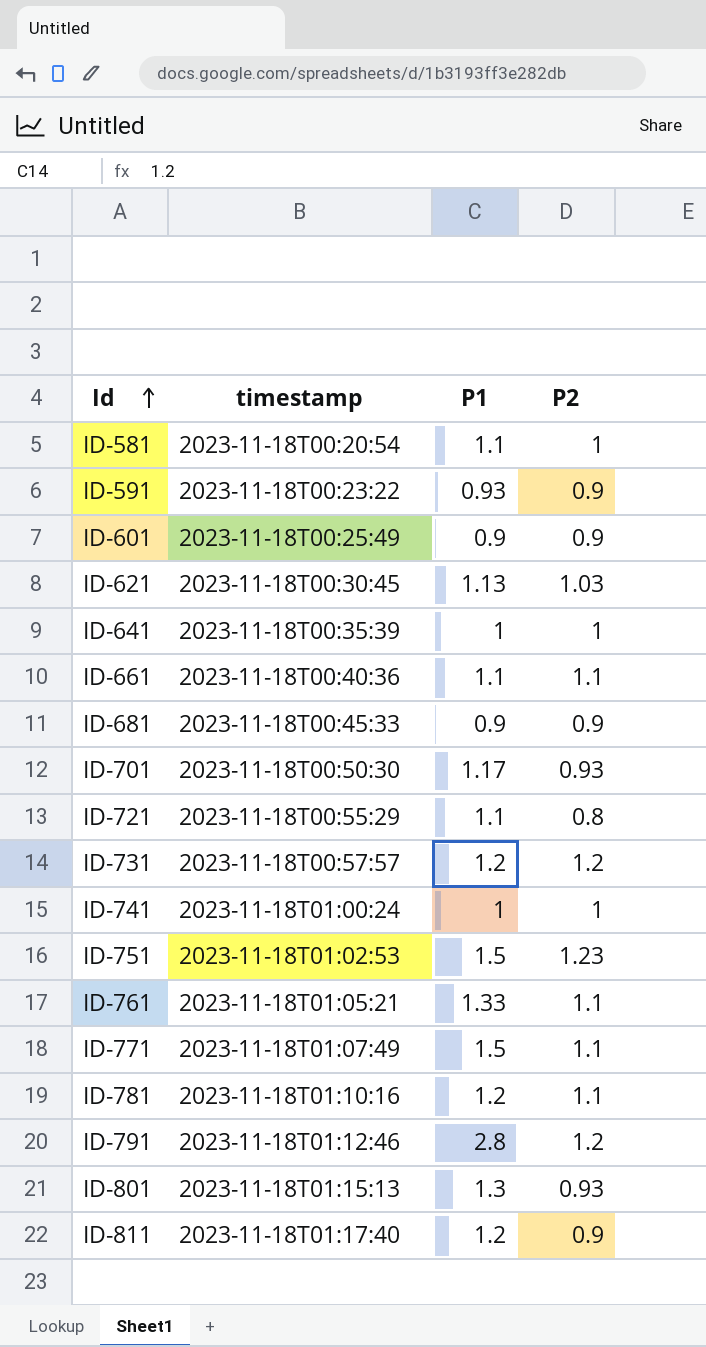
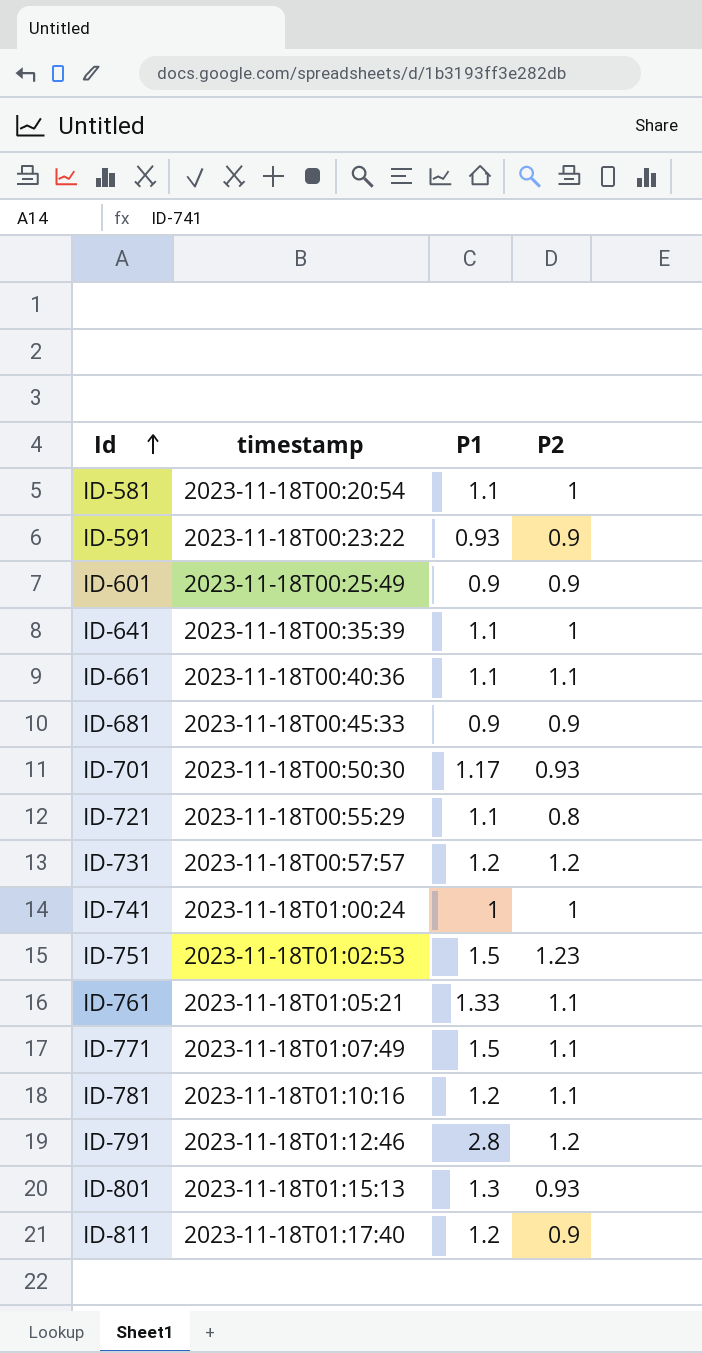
row ID-621: 2023-11-18T00:30:45 | 1.13 | 1.03 -> none
ID-641 | P1: 1 -> 1.1

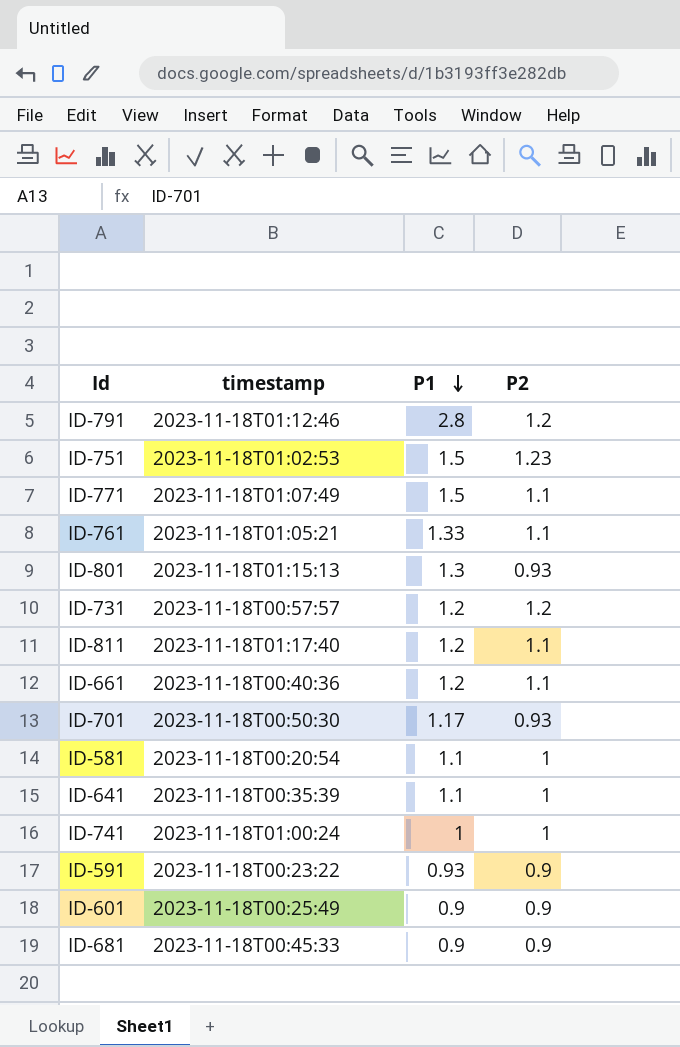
row order: Id ascending -> P1 descending
row ID-721: 2023-11-18T00:55:29 | 1.1 | 0.8 -> none
row ID-781: 2023-11-18T01:10:16 | 1.2 | 1.1 -> none
ID-811 | P2: 0.9 -> 1.1
ID-661 | P1: 1.1 -> 1.2

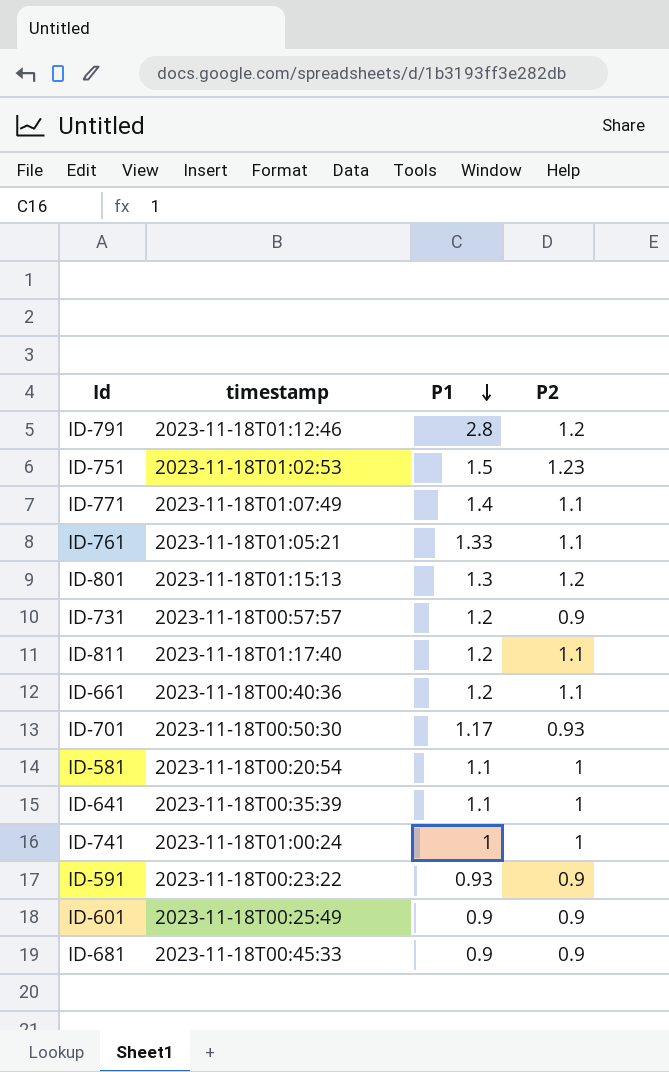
ID-771 | P1: 1.5 -> 1.4
ID-801 | P2: 0.93 -> 1.2
ID-731 | P2: 1.2 -> 0.9

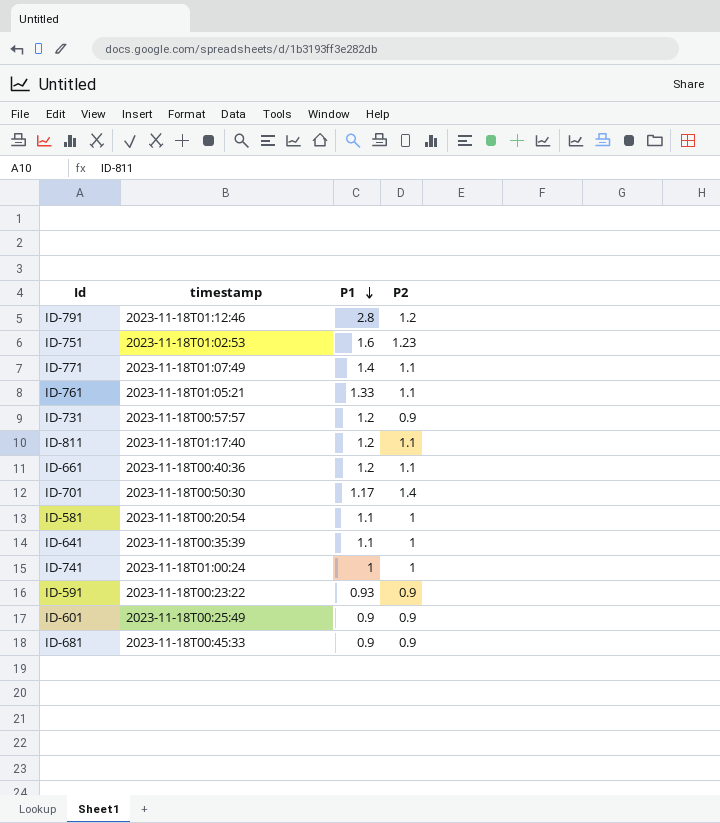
row ID-801: 2023-11-18T01:15:13 | 1.3 | 1.2 -> none
ID-751 | P1: 1.5 -> 1.6
ID-701 | P2: 0.93 -> 1.4

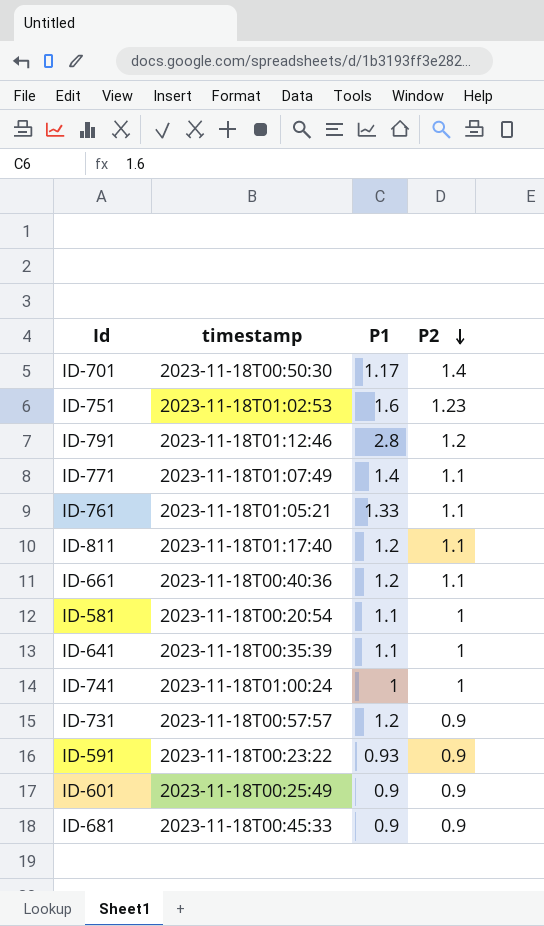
row order: P1 descending -> P2 descending

